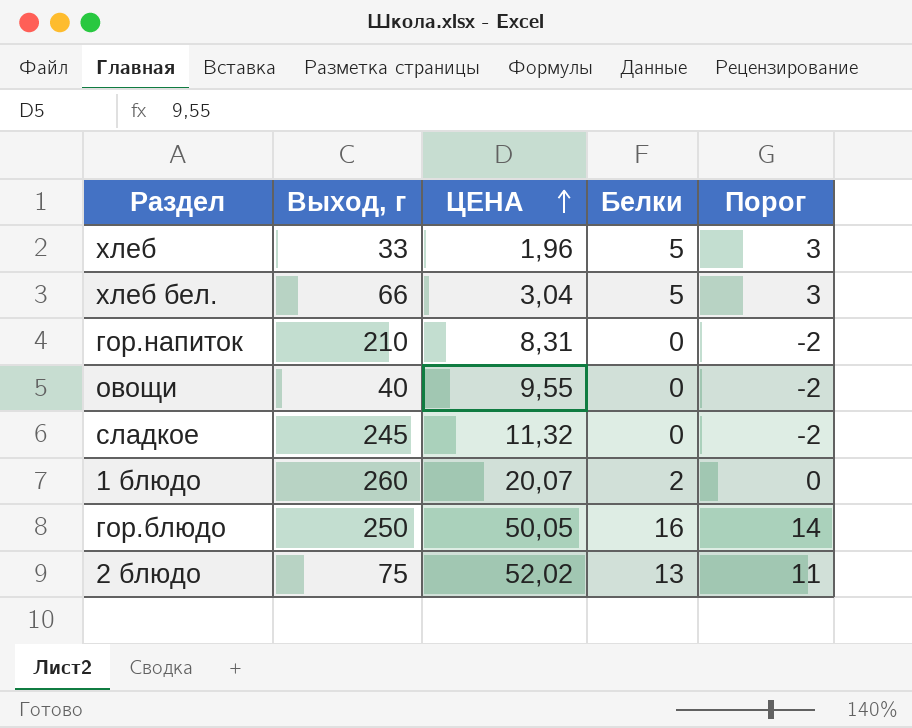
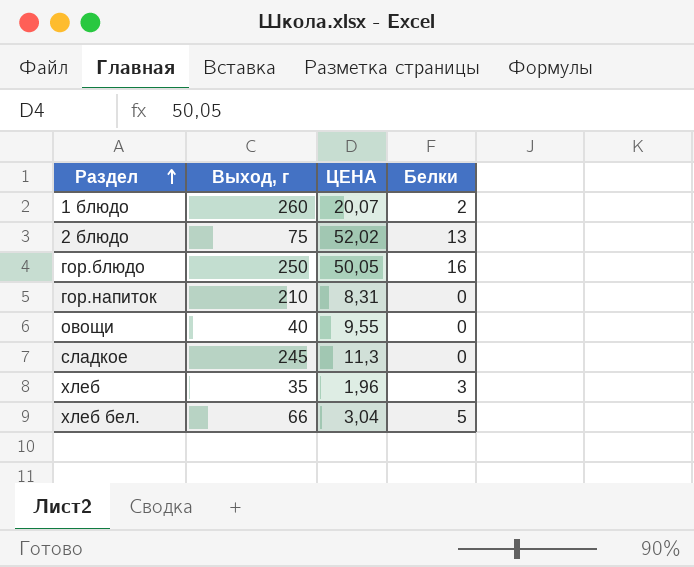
row order: ЦЕНА ascending -> Раздел ascending
column Порог | formula: [Белки] - 2 -> none
сладкое | ЦЕНА: 11,32 -> 11,3
хлеб | Выход, г: 33 -> 35
хлеб | Белки: 5 -> 3

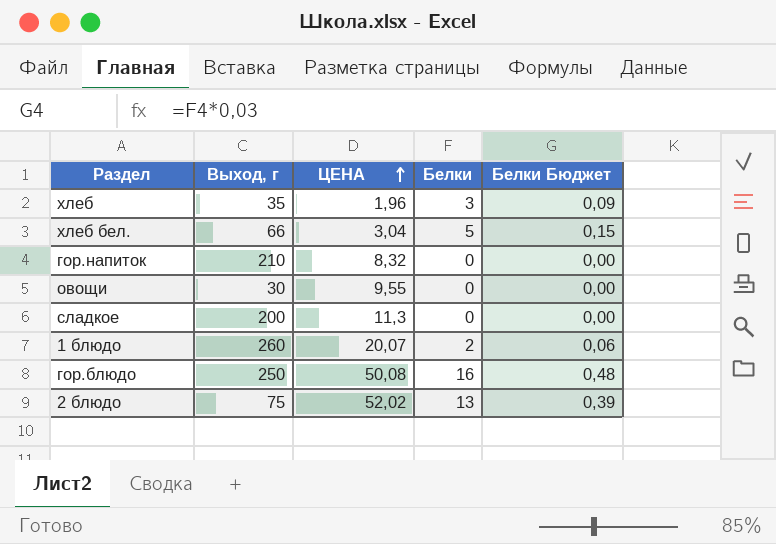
row order: Раздел ascending -> ЦЕНА ascending
column Белки Бюджет | formula: none -> [Белки] * 0,03
гор.напиток | ЦЕНА: 8,31 -> 8,32
овощи | Выход, г: 40 -> 30
сладкое | Выход, г: 245 -> 200
гор.блюдо | ЦЕНА: 50,05 -> 50,08

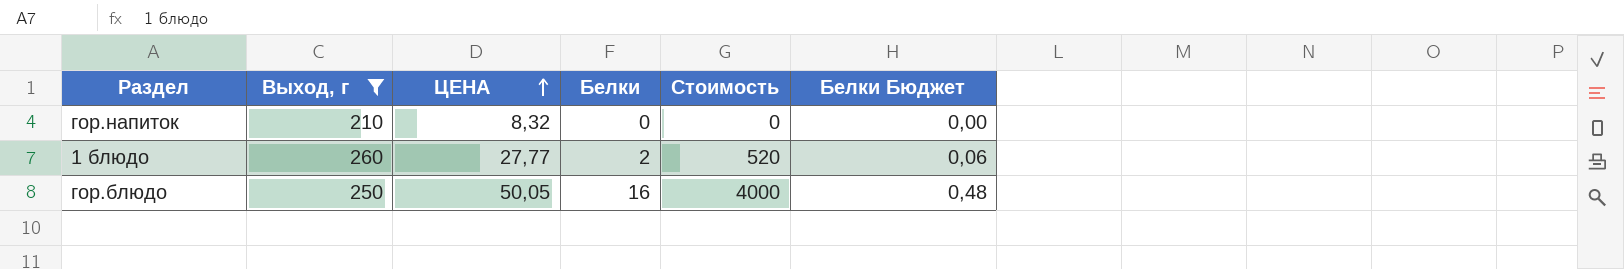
filter: none -> Выход, г >= 210
column Стоимость | formula: none -> [Выход, г] * [Белки]
1 блюдо | ЦЕНА: 20,07 -> 27,77
гор.блюдо | ЦЕНА: 50,08 -> 50,05

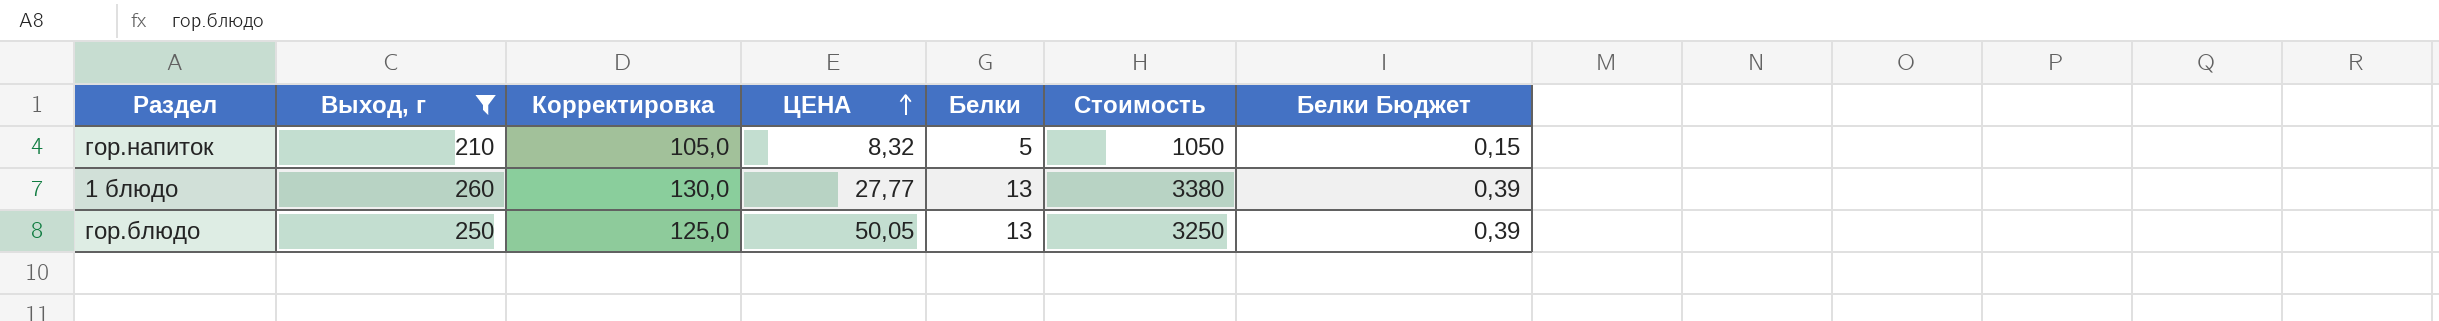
column Корректировка | formula: none -> [Выход, г] * 0,5
гор.напиток | Белки: 0 -> 5
гор.напиток | Стоимость: 0 -> 1050
гор.напиток | Белки Бюджет: 0,00 -> 0,15
1 блюдо | Белки: 2 -> 13
1 блюдо | Стоимость: 520 -> 3380
1 блюдо | Белки Бюджет: 0,06 -> 0,39
гор.блюдо | Белки: 16 -> 13
гор.блюдо | Стоимость: 4000 -> 3250
гор.блюдо | Белки Бюджет: 0,48 -> 0,39

